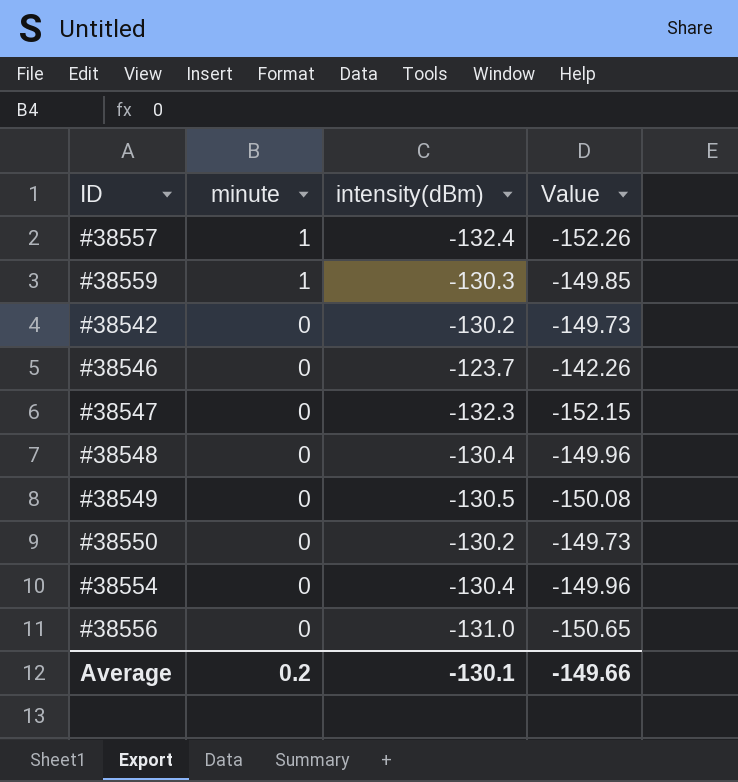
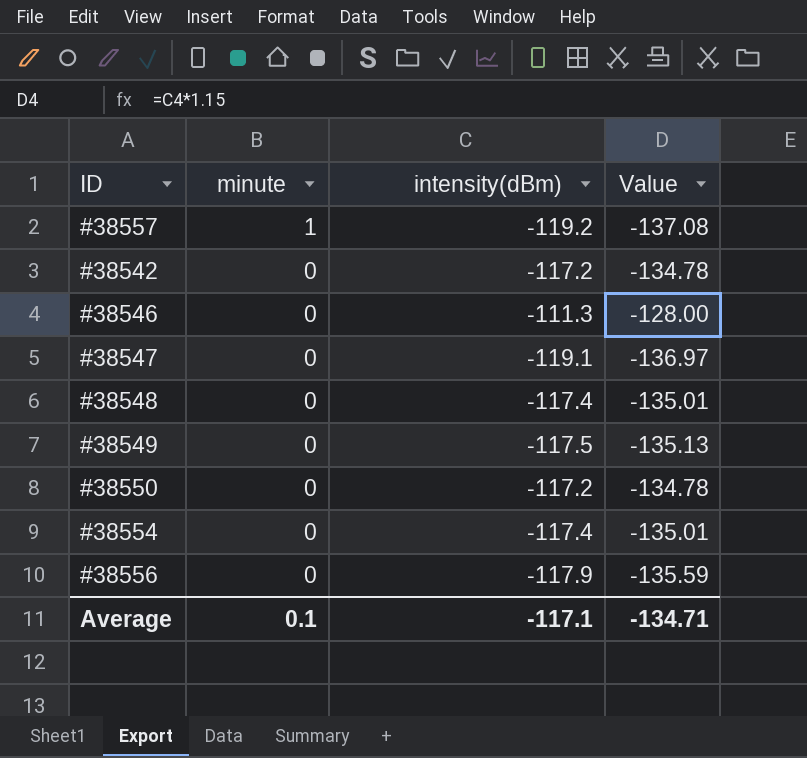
row #38559: 1 | -130.3 | -149.85 -> none
#38557 | intensity(dBm): -132.4 -> -119.2
#38557 | Value: -152.26 -> -137.08
#38542 | intensity(dBm): -130.2 -> -117.2
#38542 | Value: -149.73 -> -134.78
#38546 | intensity(dBm): -123.7 -> -111.3
#38546 | Value: -142.26 -> -128.00
#38547 | intensity(dBm): -132.3 -> -119.1
#38547 | Value: -152.15 -> -136.97
#38548 | intensity(dBm): -130.4 -> -117.4
#38548 | Value: -149.96 -> -135.01
#38549 | intensity(dBm): -130.5 -> -117.5
#38549 | Value: -150.08 -> -135.13
#38550 | intensity(dBm): -130.2 -> -117.2
#38550 | Value: -149.73 -> -134.78
#38554 | intensity(dBm): -130.4 -> -117.4
#38554 | Value: -149.96 -> -135.01
#38556 | intensity(dBm): -131.0 -> -117.9
#38556 | Value: -150.65 -> -135.59
Average | minute: 0.2 -> 0.1
Average | intensity(dBm): -130.1 -> -117.1
Average | Value: -149.66 -> -134.71

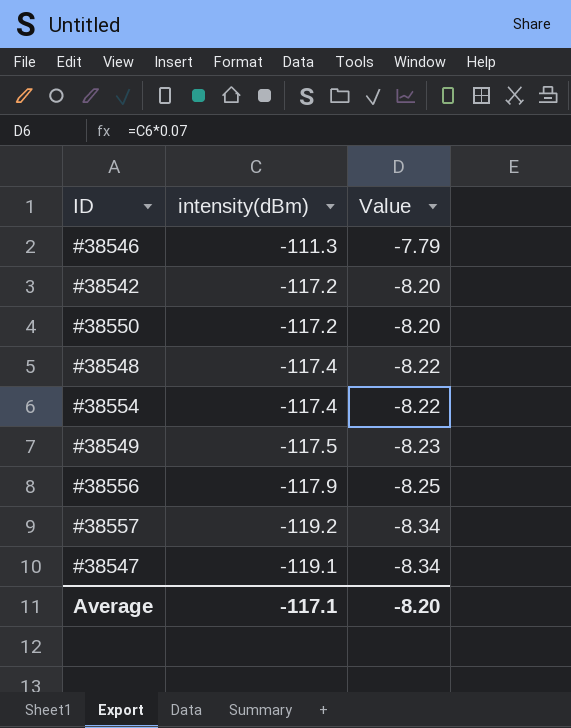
row order: minute descending -> Value descending
column minute | position: 2 -> none
column Value | formula: [intensity(dBm)] * 1.15 -> [intensity(dBm)] * 0.07
Average | Value: -134.71 -> -8.20

